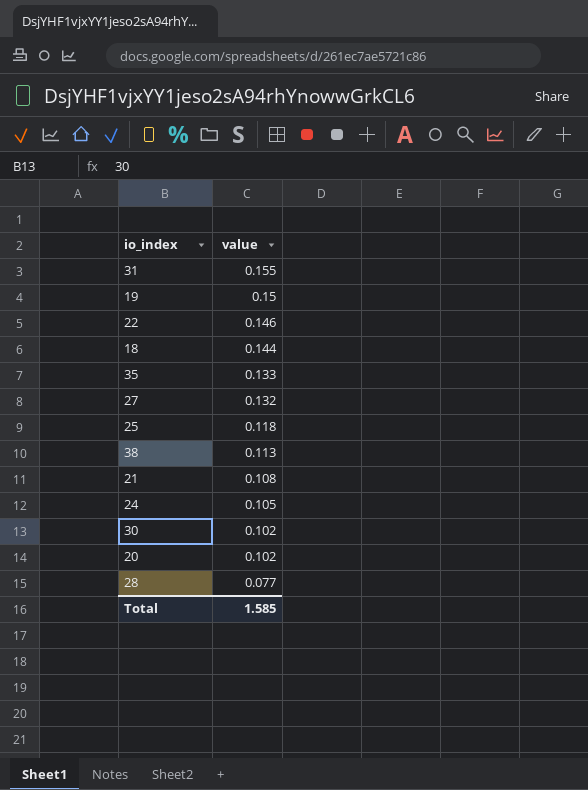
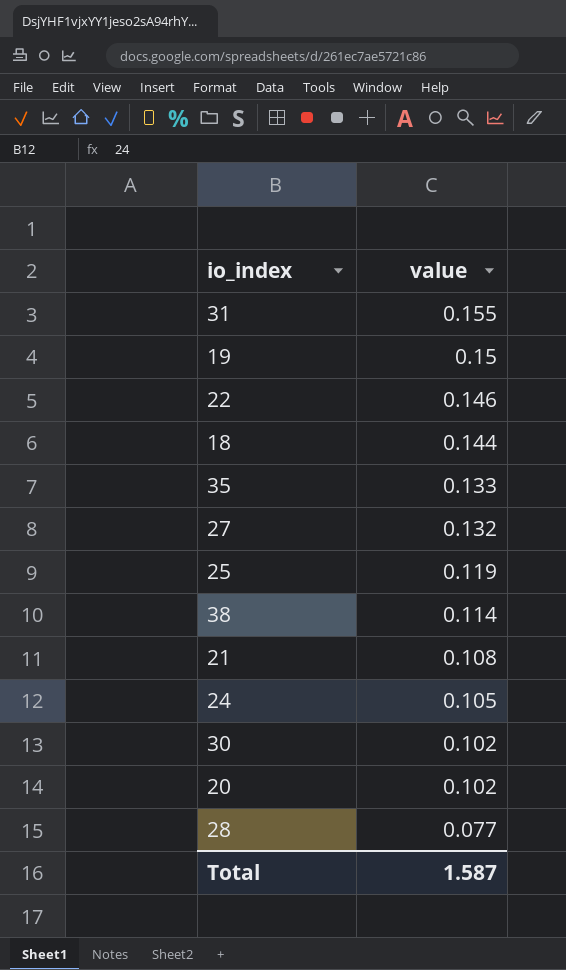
25 | value: 0.118 -> 0.119
38 | value: 0.113 -> 0.114
Total | value: 1.585 -> 1.587

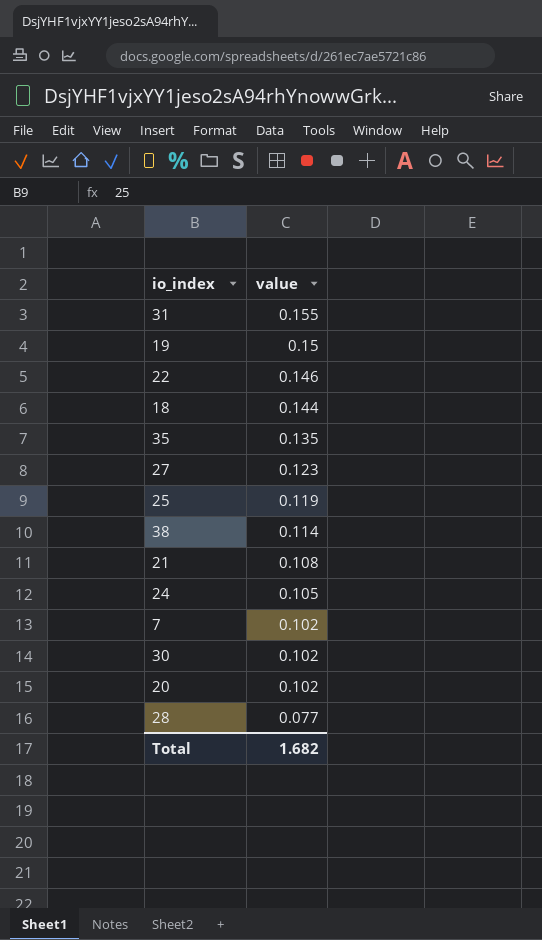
35 | value: 0.133 -> 0.135
27 | value: 0.132 -> 0.123
row 7: none -> 0.102
Total | value: 1.587 -> 1.682

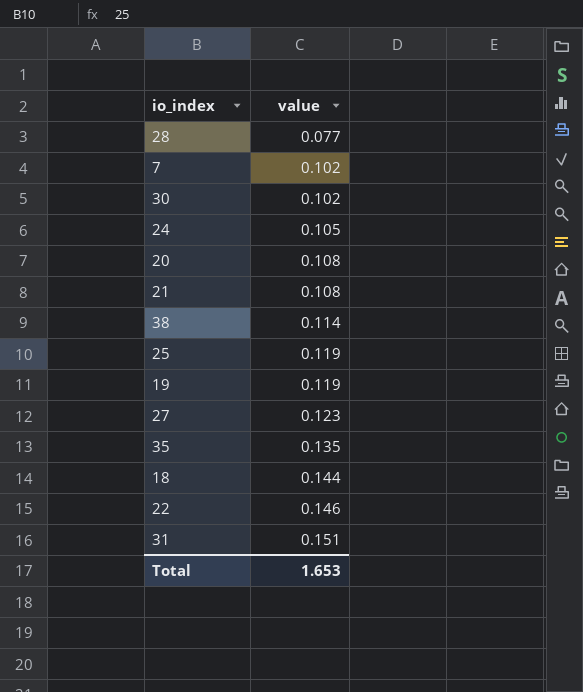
row order: value descending -> value ascending
20 | value: 0.102 -> 0.108
19 | value: 0.15 -> 0.119
31 | value: 0.155 -> 0.151
Total | value: 1.682 -> 1.653

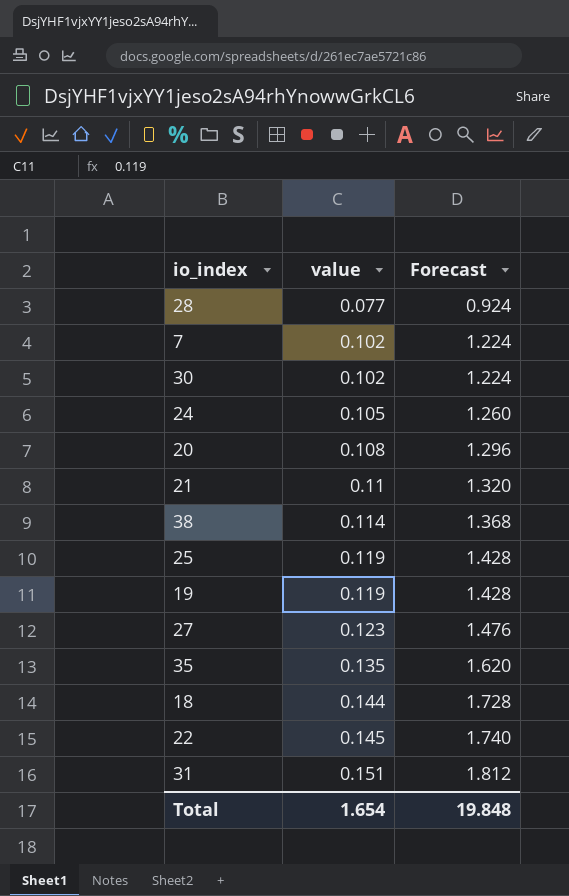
column Forecast | formula: none -> [value] * 12
21 | value: 0.108 -> 0.11
22 | value: 0.146 -> 0.145
Total | value: 1.653 -> 1.654

